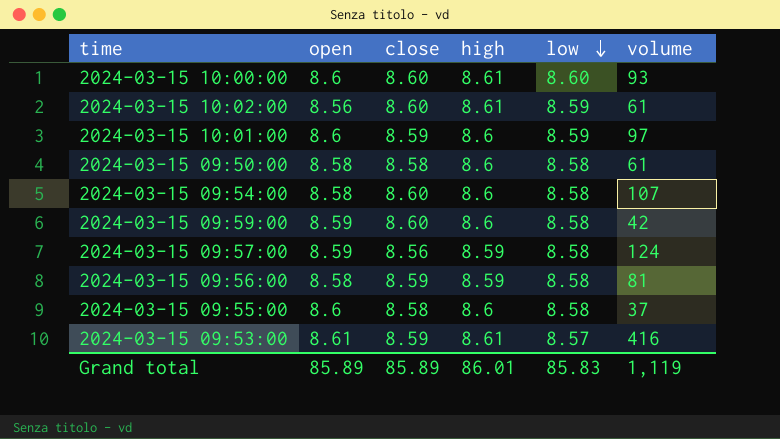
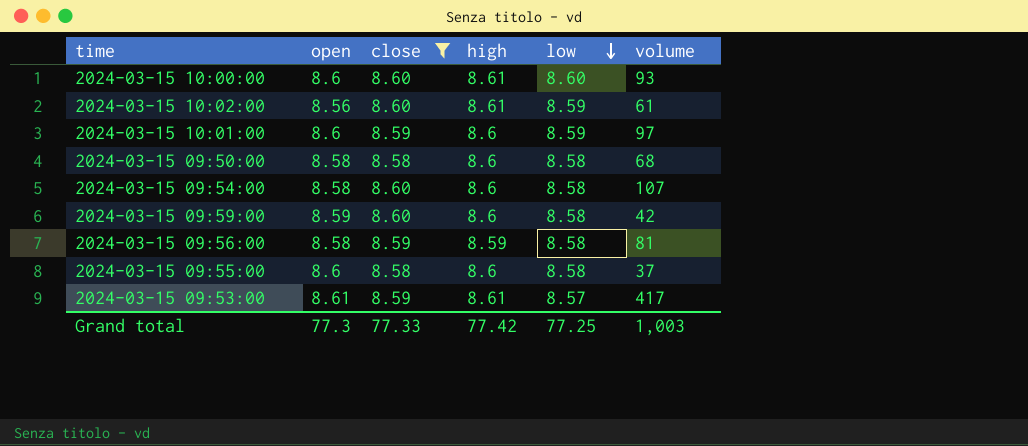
filter: none -> close != 8.56
2024-03-15 09:50:00 | volume: 61 -> 68
2024-03-15 09:53:00 | volume: 416 -> 417
Grand total | open: 85.89 -> 77.3
Grand total | close: 85.89 -> 77.33
Grand total | high: 86.01 -> 77.42
Grand total | low: 85.83 -> 77.25
Grand total | volume: 1,119 -> 1,003

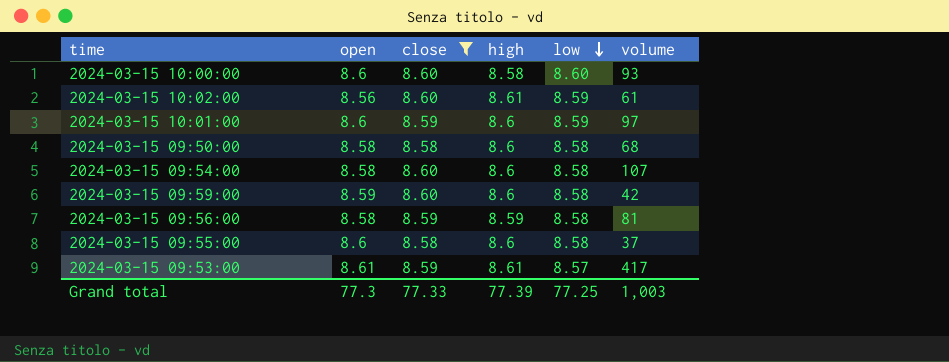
2024-03-15 10:00:00 | high: 8.61 -> 8.58
Grand total | high: 77.42 -> 77.39

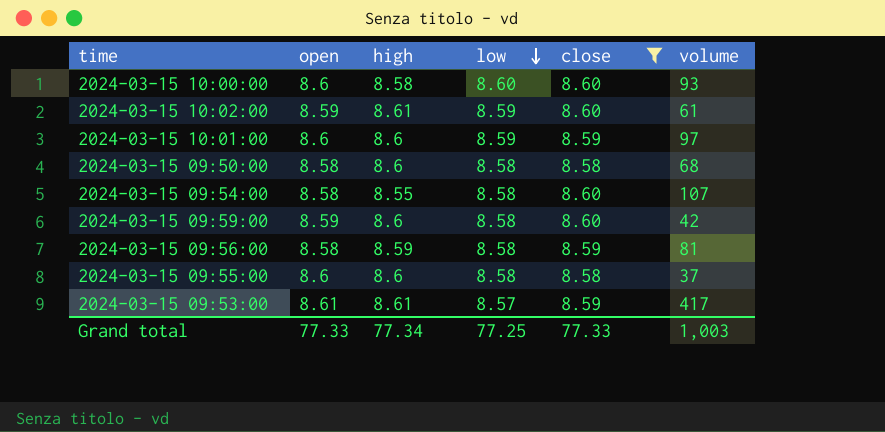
column close | position: 3 -> 5
2024-03-15 10:02:00 | open: 8.56 -> 8.59
2024-03-15 09:54:00 | high: 8.6 -> 8.55
Grand total | open: 77.3 -> 77.33
Grand total | high: 77.39 -> 77.34

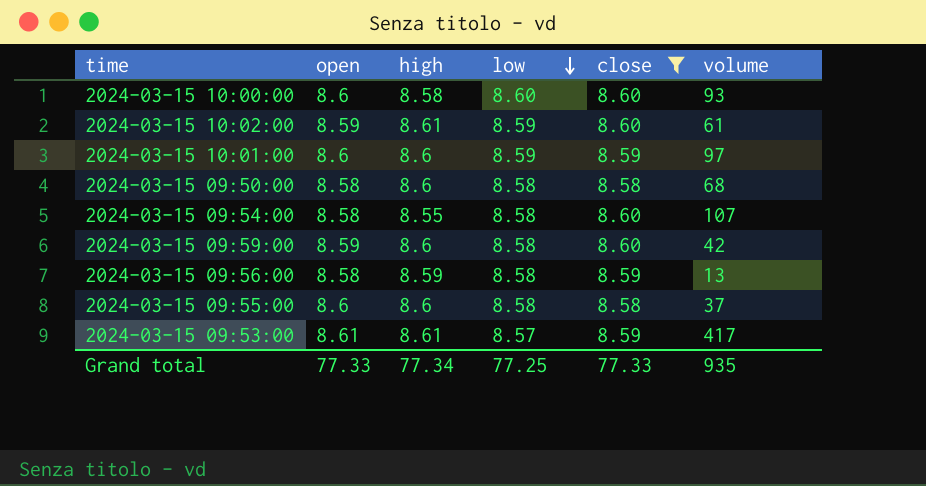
2024-03-15 09:56:00 | volume: 81 -> 13
Grand total | volume: 1,003 -> 935

